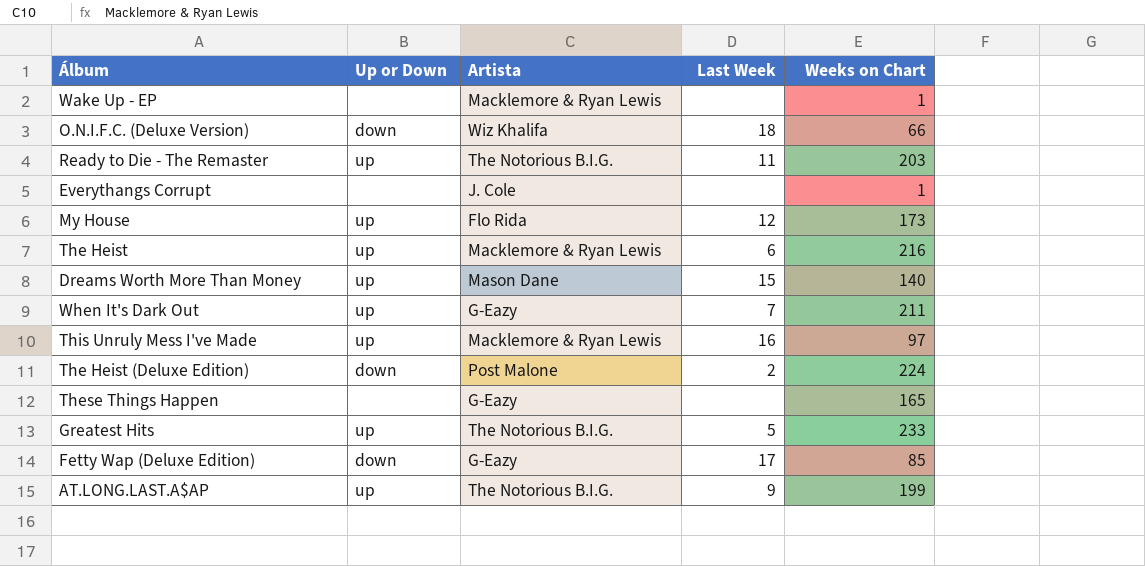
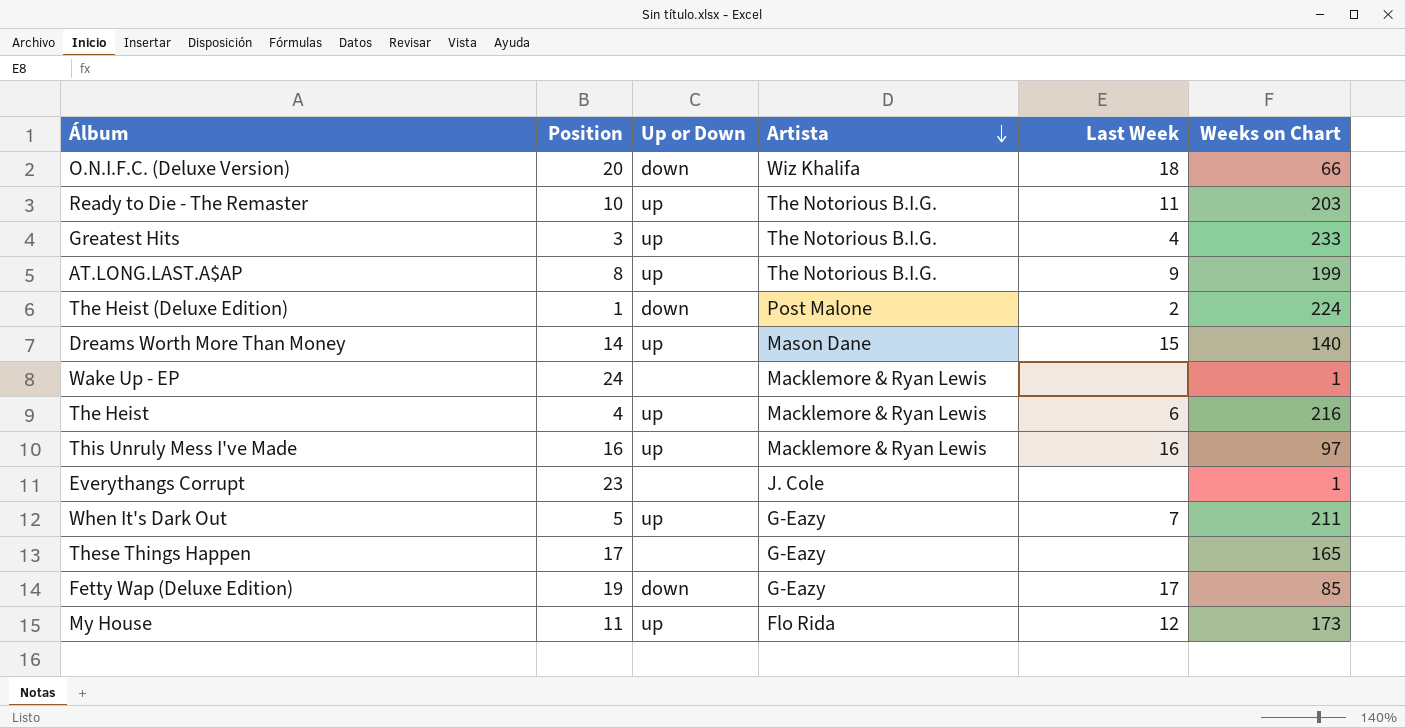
row order: none -> Artista descending
column Position | position: none -> 2
Greatest Hits | Last Week: 5 -> 4

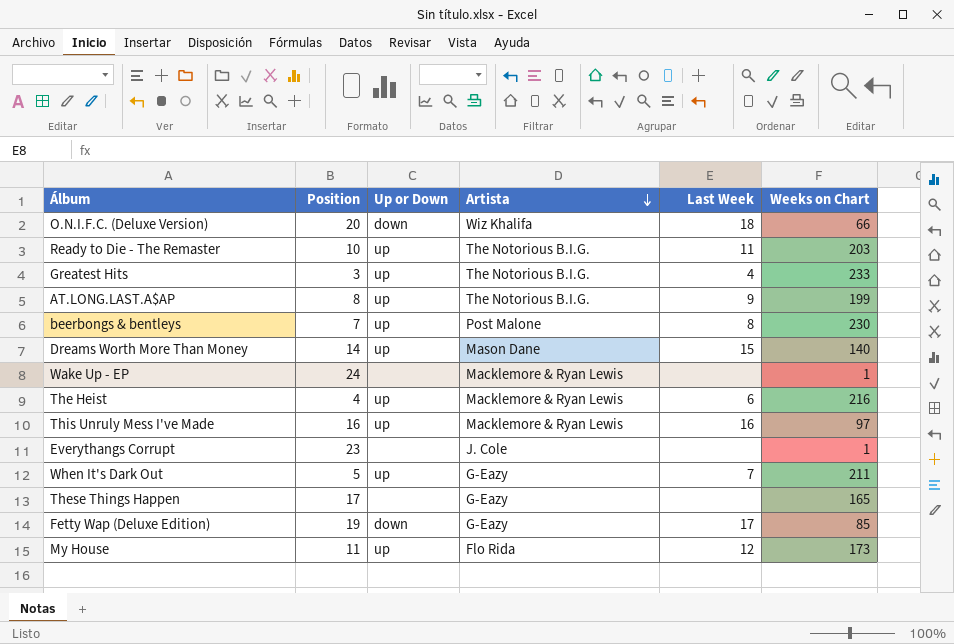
row The Heist (Deluxe Edition): 1 | down | Post Malone | 2 | 224 -> none
row beerbongs & bentleys: none -> 7 | up | Post Malone | 8 | 230

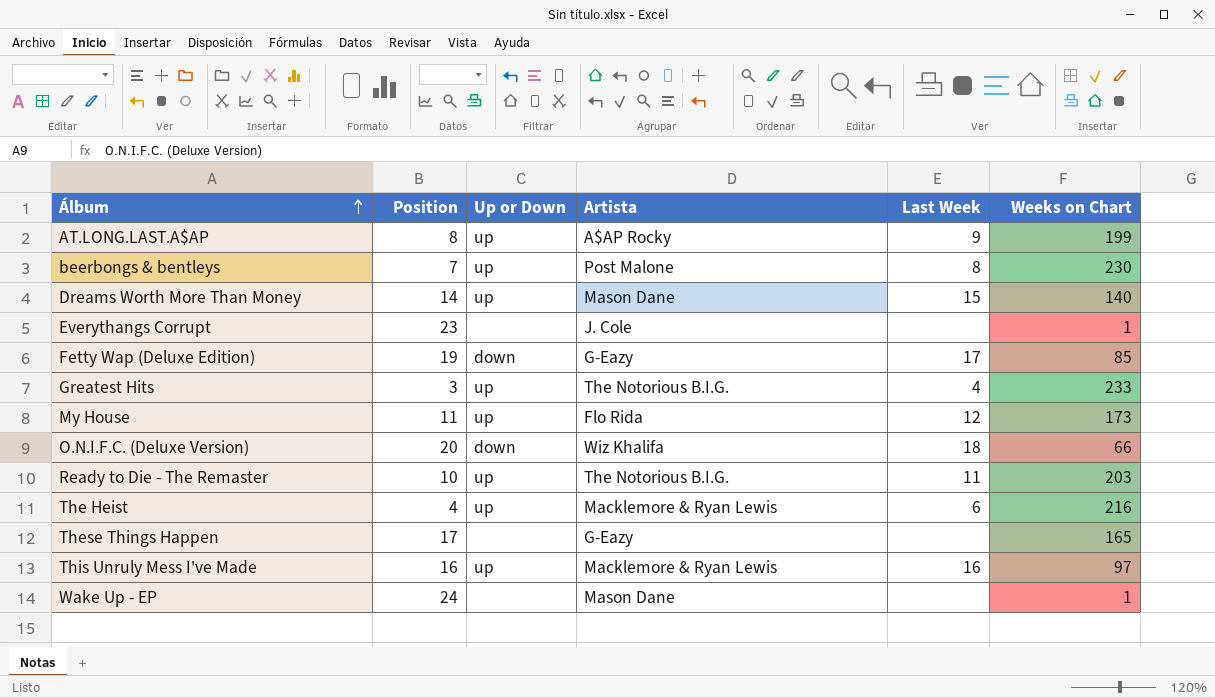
row order: Artista descending -> Álbum ascending
row When It's Dark Out: 5 | up | G-Eazy | 7 | 211 -> none
AT.LONG.LAST.A$AP | Artista: The Notorious B.I.G. -> A$AP Rocky
Wake Up - EP | Artista: Macklemore & Ryan Lewis -> Mason Dane

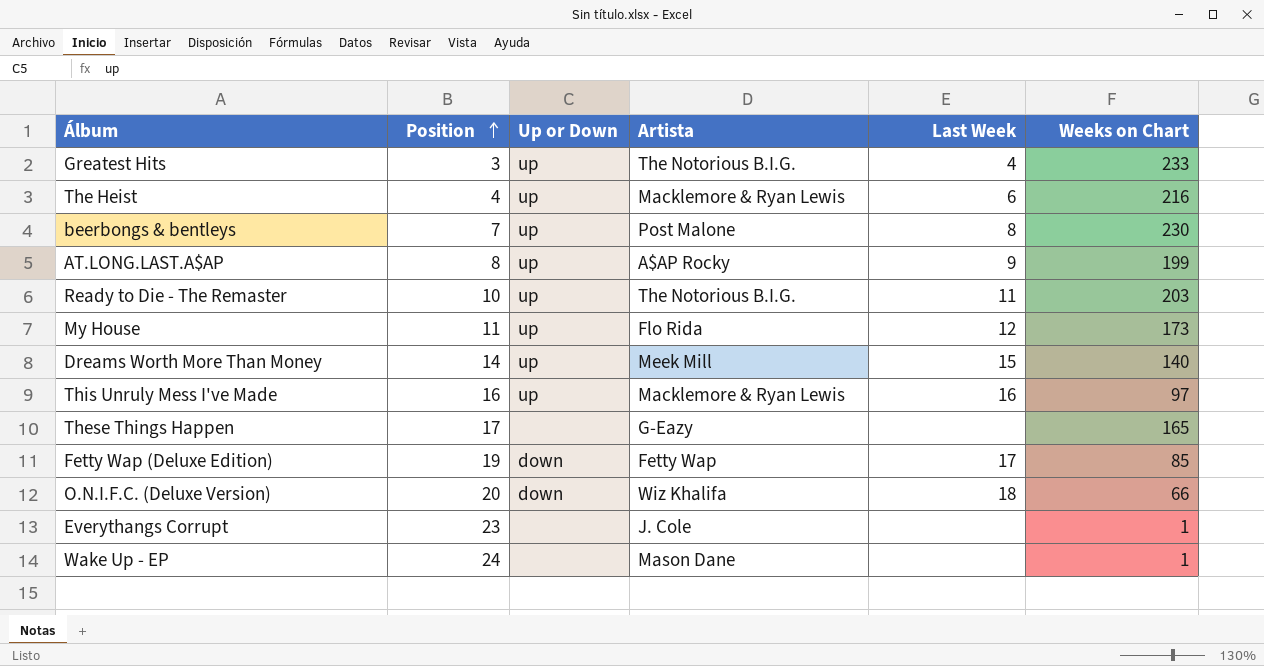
row order: Álbum ascending -> Position ascending
Dreams Worth More Than Money | Artista: Mason Dane -> Meek Mill
Fetty Wap (Deluxe Edition) | Artista: G-Eazy -> Fetty Wap

